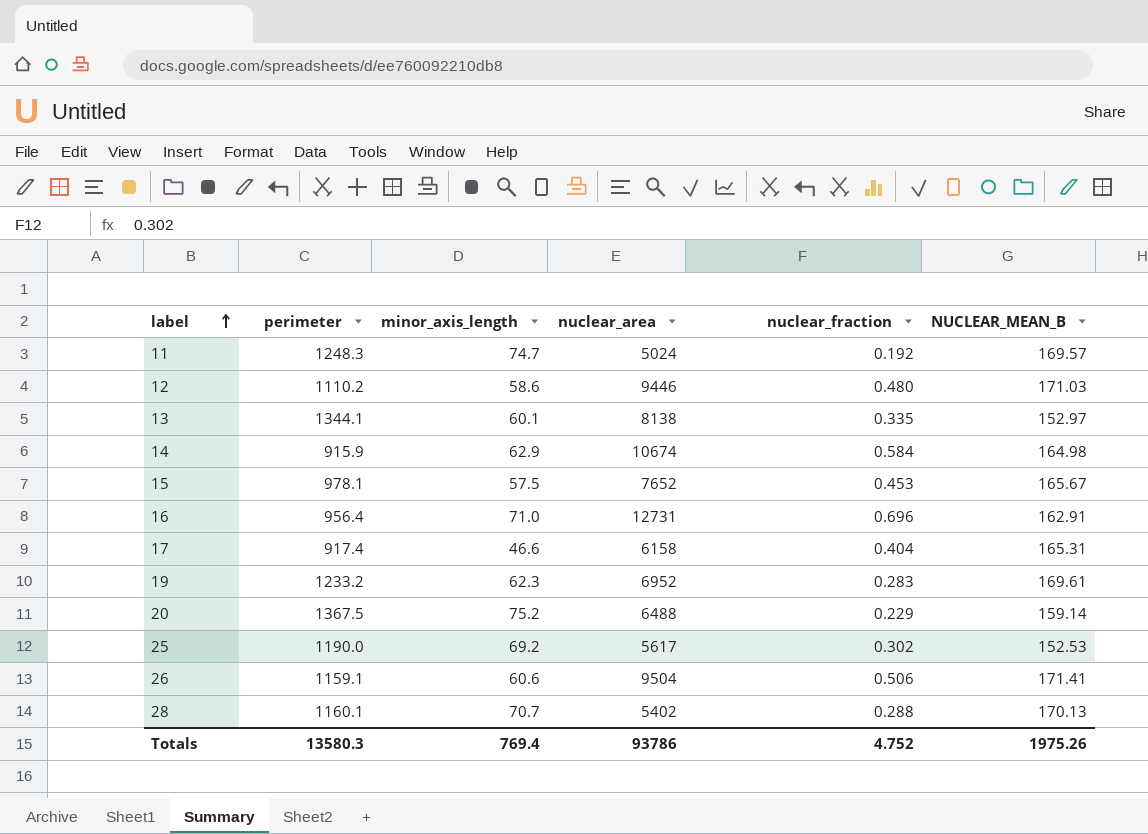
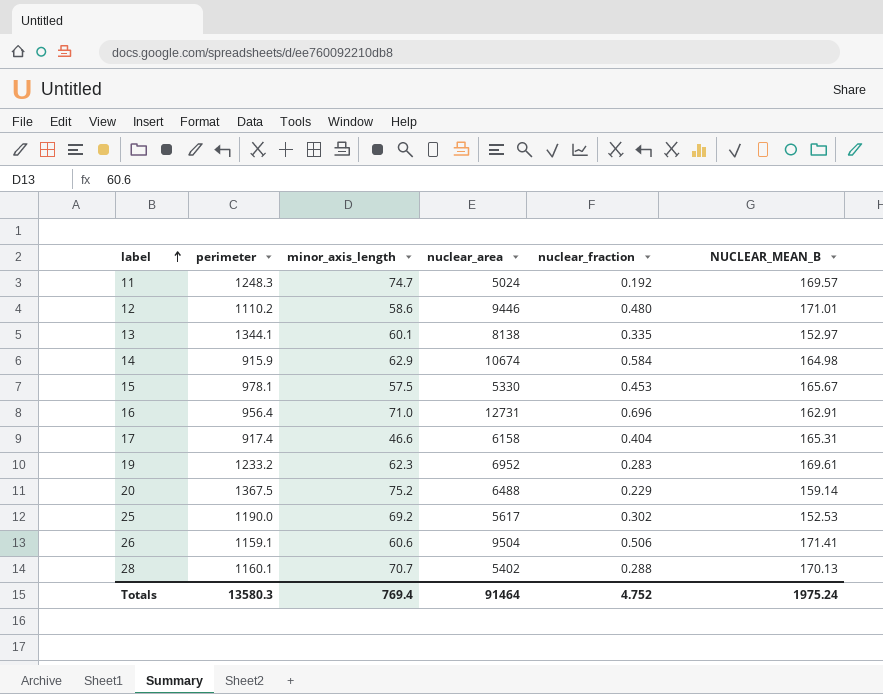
12 | NUCLEAR_MEAN_B: 171.03 -> 171.01
15 | nuclear_area: 7652 -> 5330
Totals | nuclear_area: 93786 -> 91464
Totals | NUCLEAR_MEAN_B: 1975.26 -> 1975.24

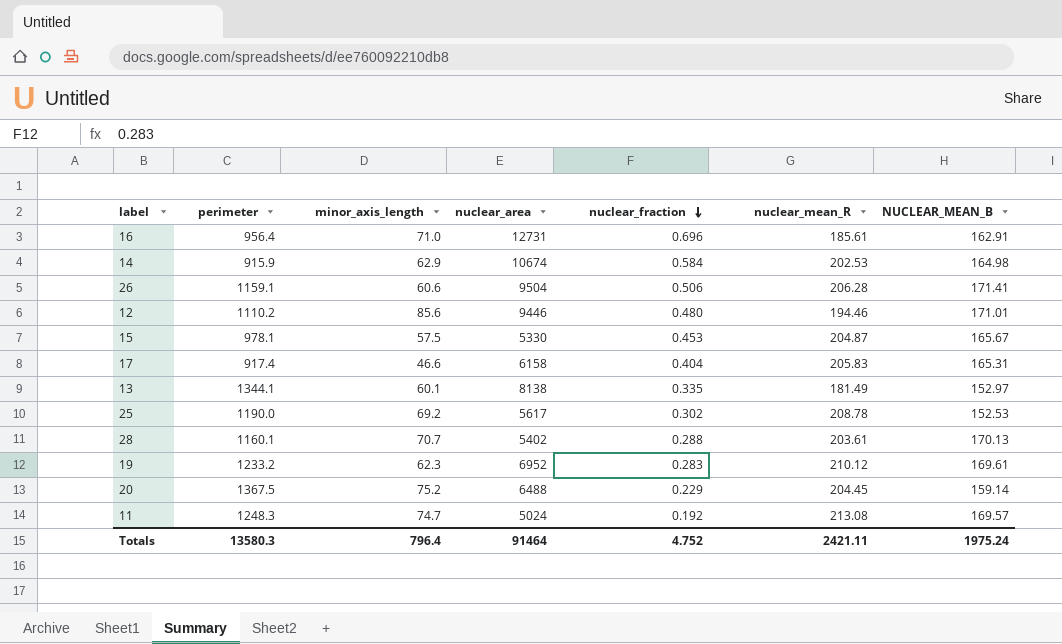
row order: label ascending -> nuclear_fraction descending
column nuclear_mean_R | position: none -> 6
12 | minor_axis_length: 58.6 -> 85.6
Totals | minor_axis_length: 769.4 -> 796.4

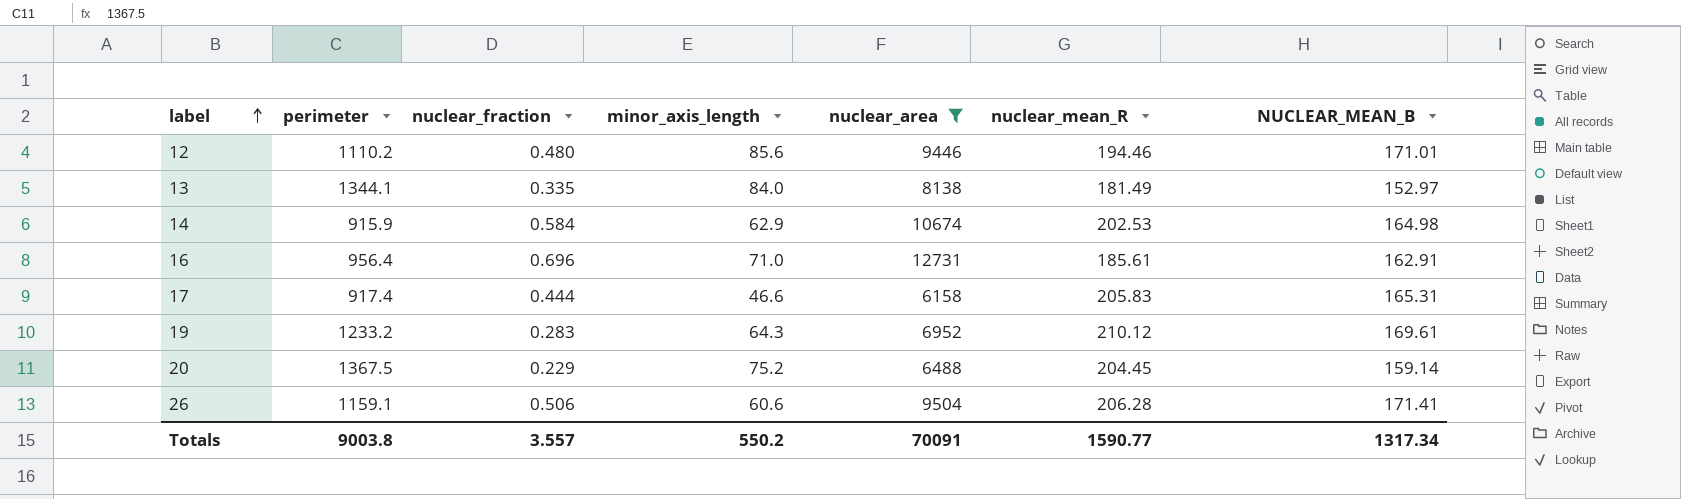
filter: none -> nuclear_area >= 6158
row order: nuclear_fraction descending -> label ascending
column nuclear_fraction | position: 5 -> 3
13 | minor_axis_length: 60.1 -> 84.0
17 | nuclear_fraction: 0.404 -> 0.444
19 | minor_axis_length: 62.3 -> 64.3
Totals | perimeter: 13580.3 -> 9003.8
Totals | nuclear_fraction: 4.752 -> 3.557
Totals | minor_axis_length: 796.4 -> 550.2
Totals | nuclear_area: 91464 -> 70091
Totals | nuclear_mean_R: 2421.11 -> 1590.77
Totals | NUCLEAR_MEAN_B: 1975.24 -> 1317.34

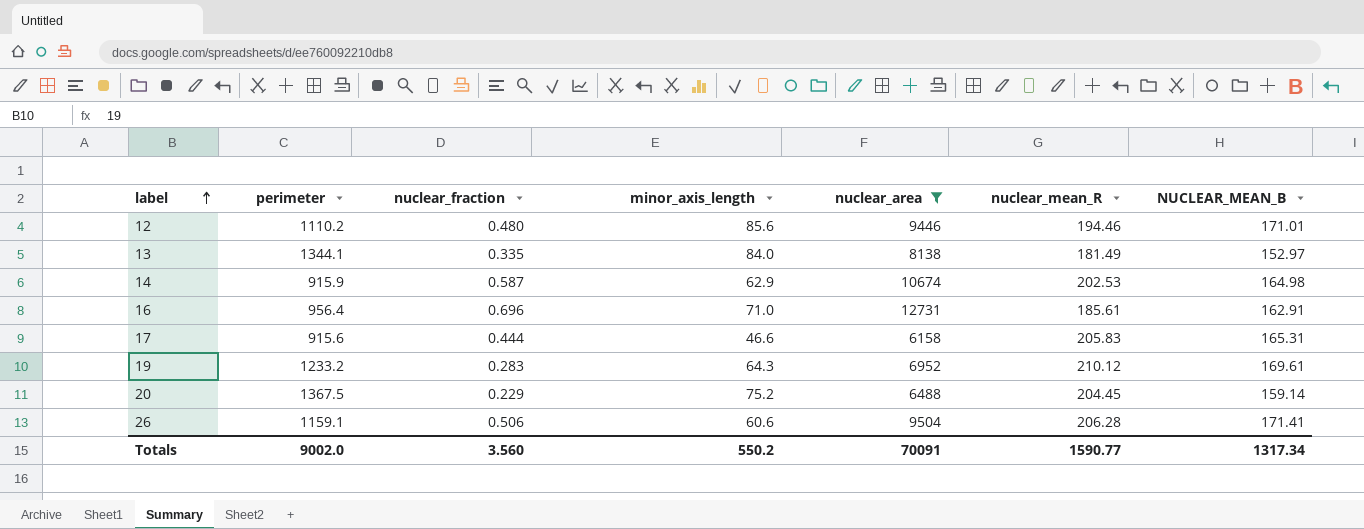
14 | nuclear_fraction: 0.584 -> 0.587
17 | perimeter: 917.4 -> 915.6
Totals | perimeter: 9003.8 -> 9002.0
Totals | nuclear_fraction: 3.557 -> 3.560

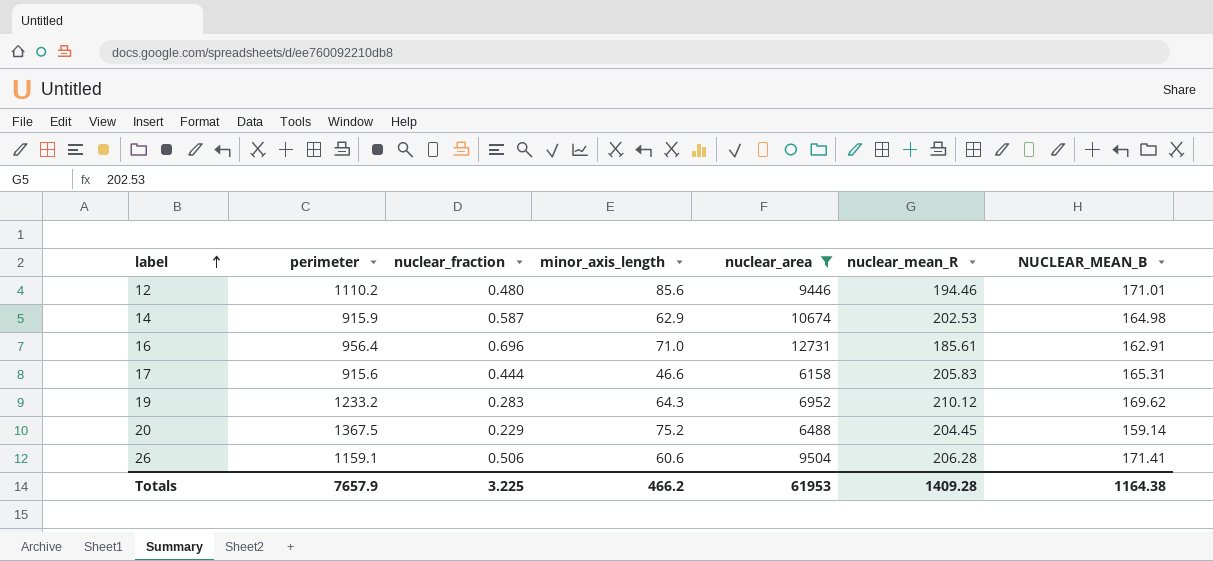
row 13: 1344.1 | 0.335 | 84.0 | 8138 | 181.49 | 152.97 -> none
19 | NUCLEAR_MEAN_B: 169.61 -> 169.62
Totals | perimeter: 9002.0 -> 7657.9
Totals | nuclear_fraction: 3.560 -> 3.225
Totals | minor_axis_length: 550.2 -> 466.2
Totals | nuclear_area: 70091 -> 61953
Totals | nuclear_mean_R: 1590.77 -> 1409.28
Totals | NUCLEAR_MEAN_B: 1317.34 -> 1164.38

